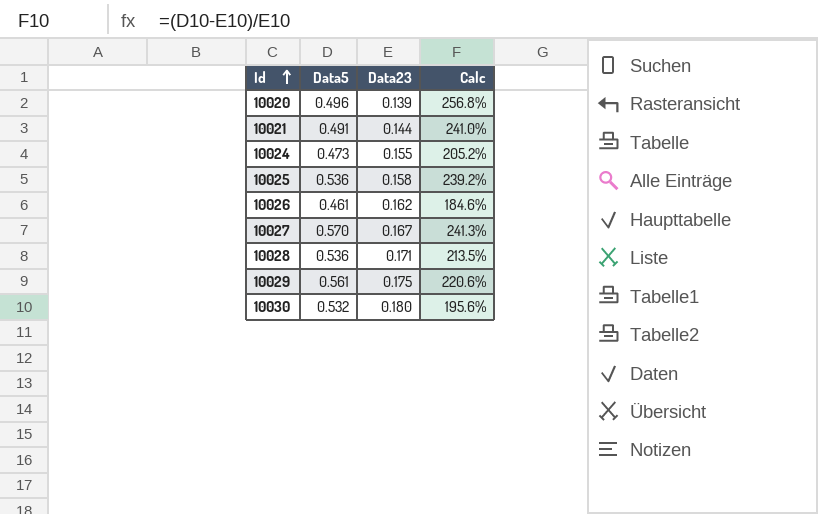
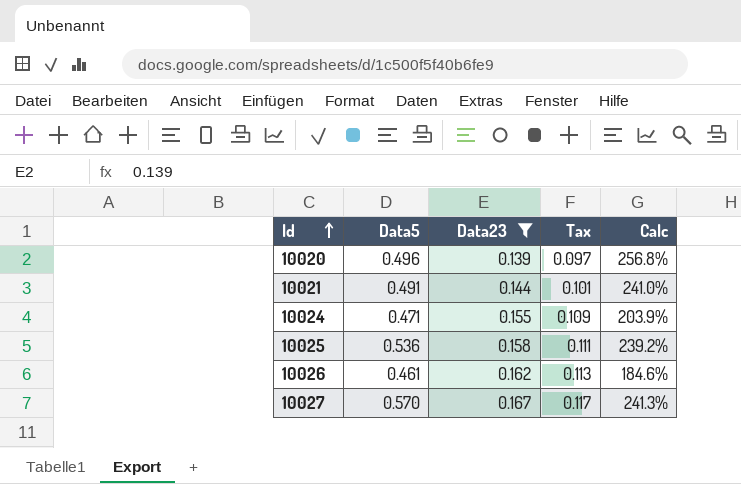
filter: none -> Data23 <= 0.167
column Tax | formula: none -> [Data23] * 0.7
10024 | Data5: 0.473 -> 0.471
10024 | Calc: 205.2% -> 203.9%

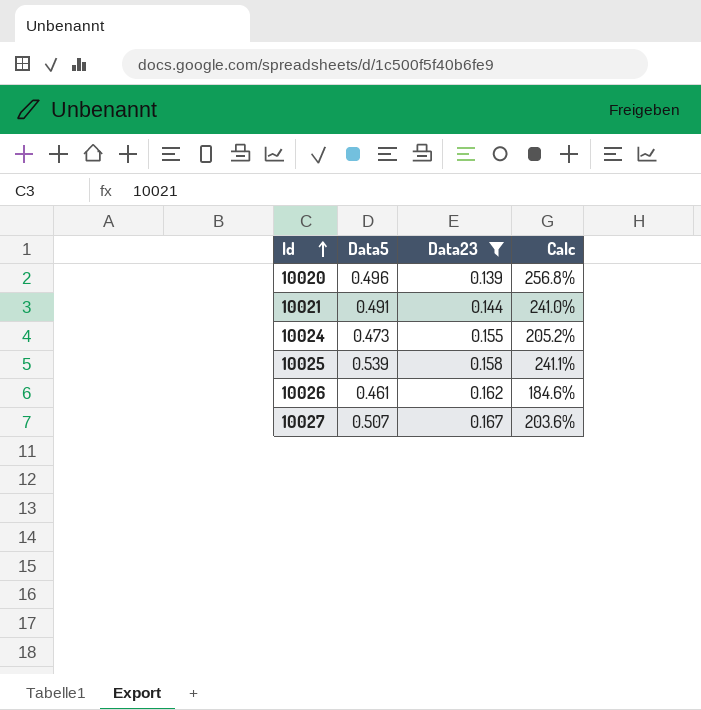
column Tax | formula: [Data23] * 0.7 -> none
10024 | Data5: 0.471 -> 0.473
10024 | Calc: 203.9% -> 205.2%
10025 | Data5: 0.536 -> 0.539
10025 | Calc: 239.2% -> 241.1%
10027 | Data5: 0.570 -> 0.507
10027 | Calc: 241.3% -> 203.6%

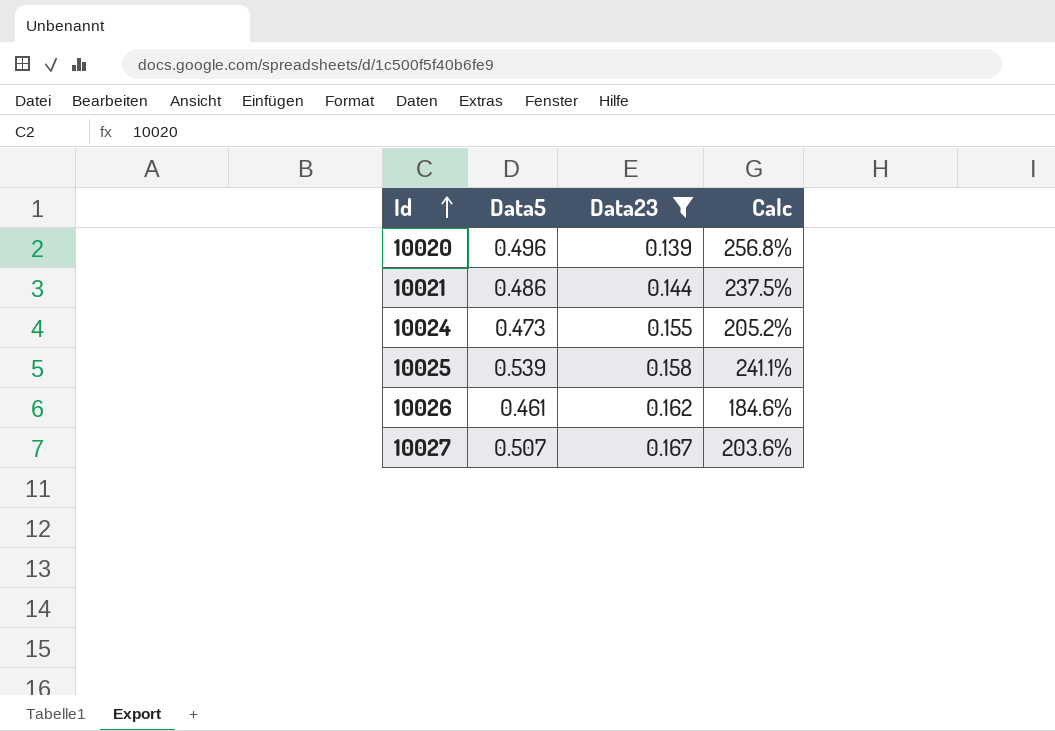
10021 | Data5: 0.491 -> 0.486
10021 | Calc: 241.0% -> 237.5%

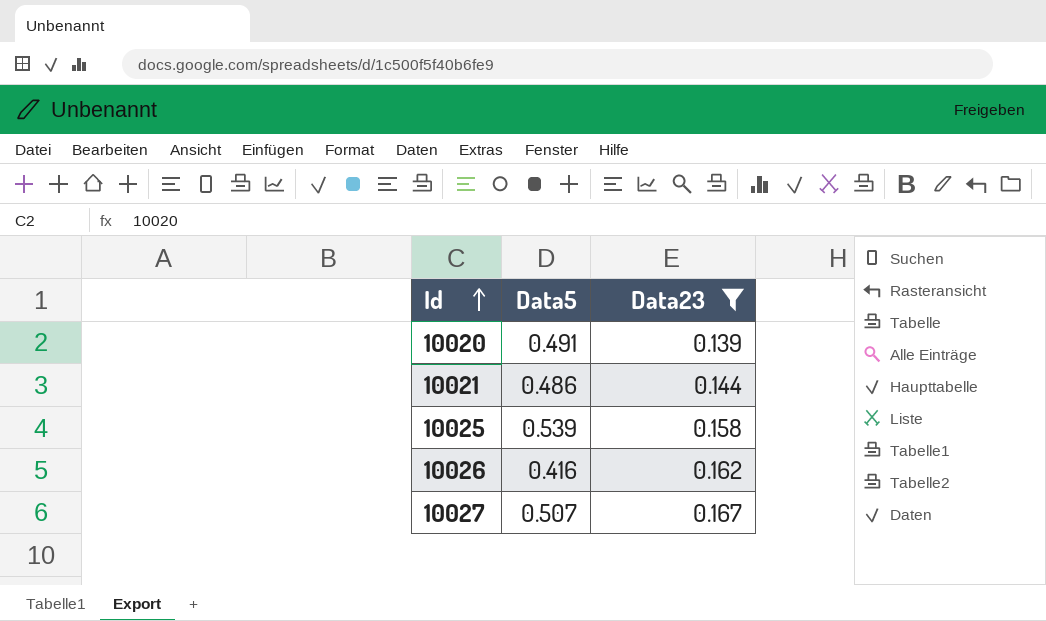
column Calc | formula: ([Data5] - [Data23]) / [Data23] -> none
row 10024: 0.473 | 0.155 | 205.2% -> none
10020 | Data5: 0.496 -> 0.491
10026 | Data5: 0.461 -> 0.416

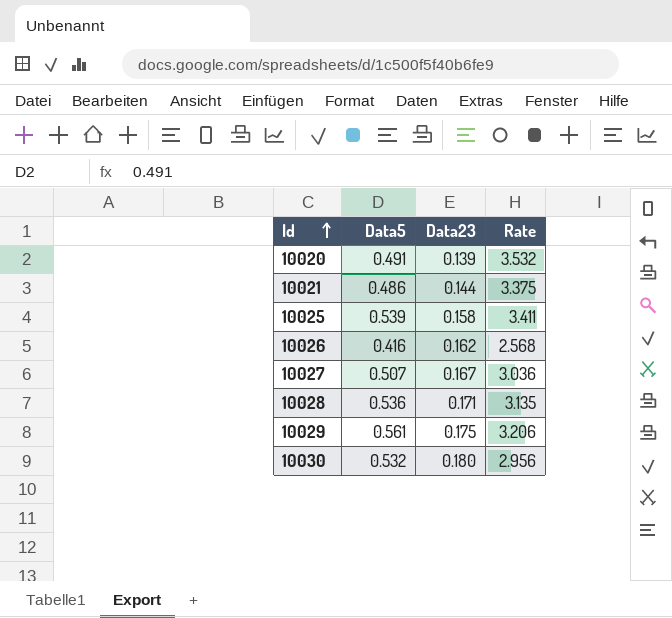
filter: Data23 <= 0.167 -> none
column Rate | formula: none -> [Data5] / [Data23]

